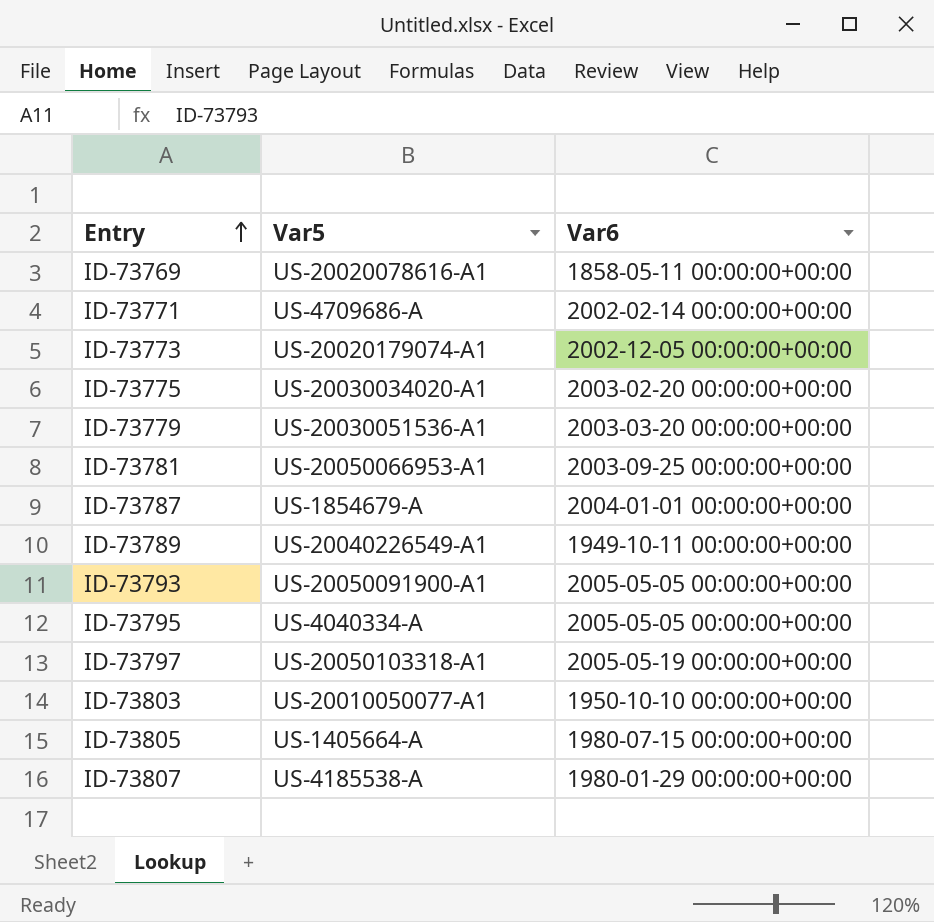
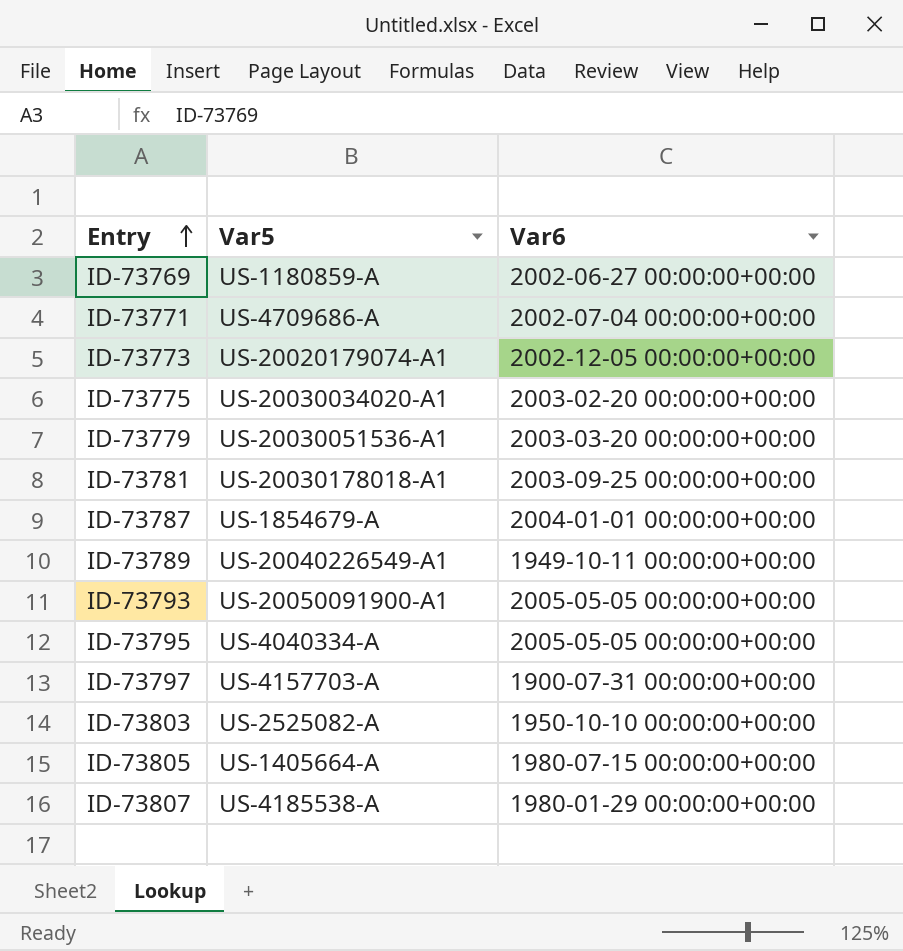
ID-73769 | Var5: US-20020078616-A1 -> US-1180859-A
ID-73769 | Var6: 1858-05-11 00:00:00+00:00 -> 2002-06-27 00:00:00+00:00
ID-73771 | Var6: 2002-02-14 00:00:00+00:00 -> 2002-07-04 00:00:00+00:00
ID-73781 | Var5: US-20050066953-A1 -> US-20030178018-A1
ID-73797 | Var5: US-20050103318-A1 -> US-4157703-A
ID-73797 | Var6: 2005-05-19 00:00:00+00:00 -> 1900-07-31 00:00:00+00:00
ID-73803 | Var5: US-20010050077-A1 -> US-2525082-A

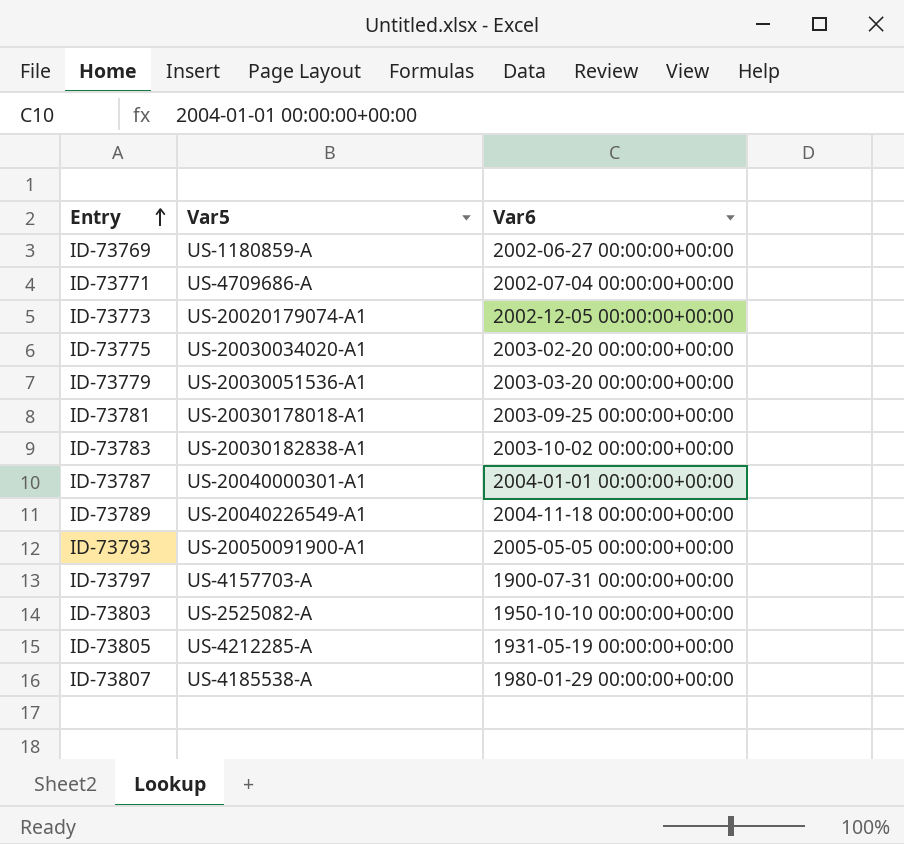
row ID-73795: US-4040334-A | 2005-05-05 00:00:00+00:00 -> none
row ID-73783: none -> US-20030182838-A1 | 2003-10-02 00:00:00+00:00
ID-73787 | Var5: US-1854679-A -> US-20040000301-A1
ID-73789 | Var6: 1949-10-11 00:00:00+00:00 -> 2004-11-18 00:00:00+00:00
ID-73805 | Var5: US-1405664-A -> US-4212285-A
ID-73805 | Var6: 1980-07-15 00:00:00+00:00 -> 1931-05-19 00:00:00+00:00

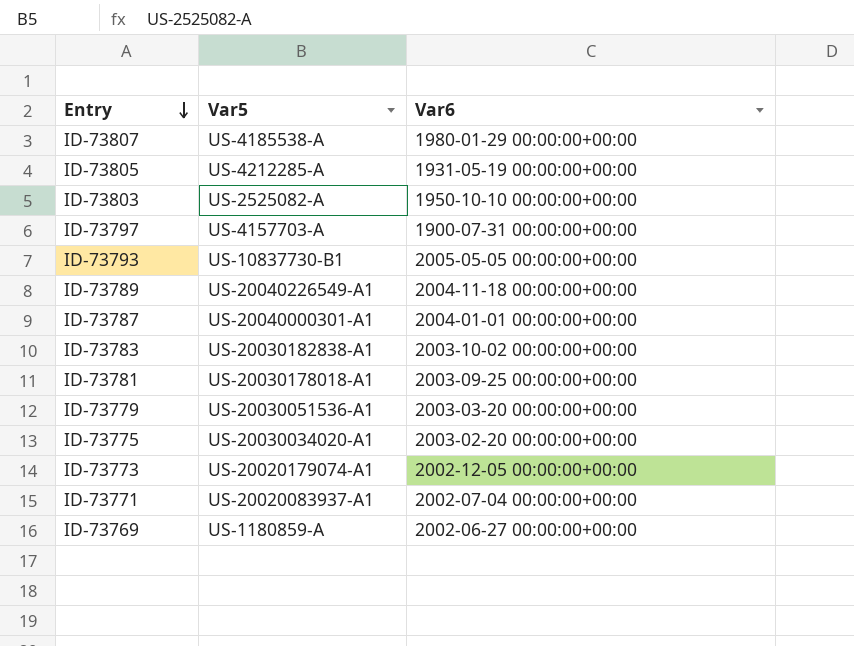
row order: Entry ascending -> Entry descending
ID-73793 | Var5: US-20050091900-A1 -> US-10837730-B1
ID-73771 | Var5: US-4709686-A -> US-20020083937-A1

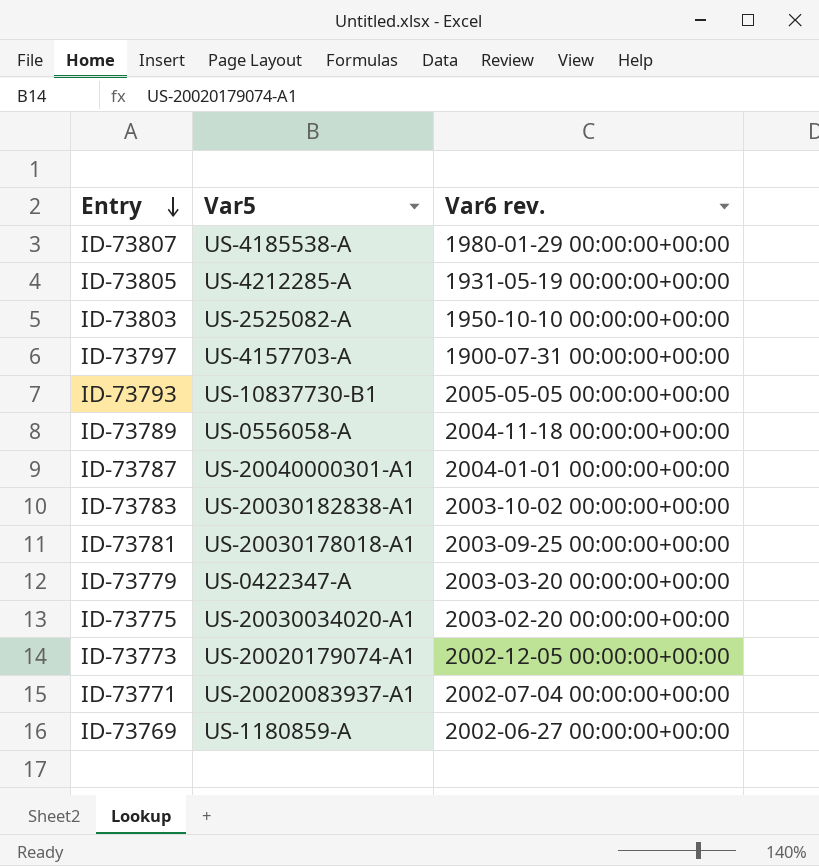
column name: Var6 -> Var6 rev.
ID-73789 | Var5: US-20040226549-A1 -> US-0556058-A
ID-73779 | Var5: US-20030051536-A1 -> US-0422347-A

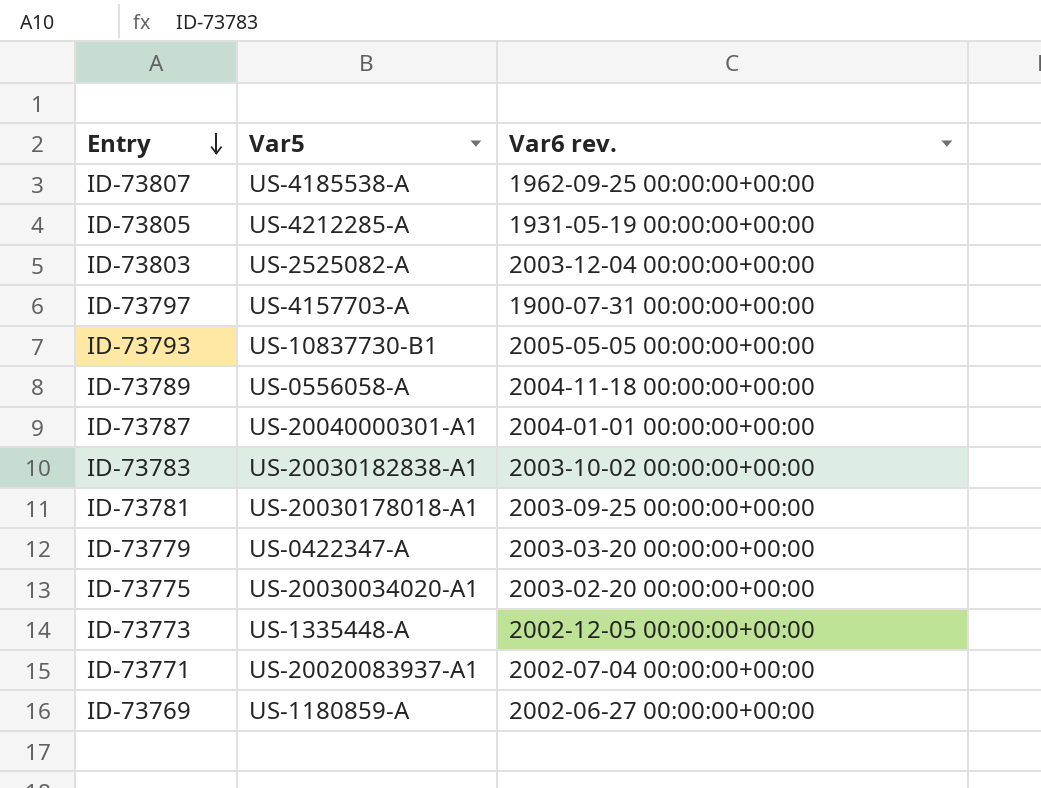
ID-73807 | Var6 rev.: 1980-01-29 00:00:00+00:00 -> 1962-09-25 00:00:00+00:00
ID-73803 | Var6 rev.: 1950-10-10 00:00:00+00:00 -> 2003-12-04 00:00:00+00:00
ID-73773 | Var5: US-20020179074-A1 -> US-1335448-A

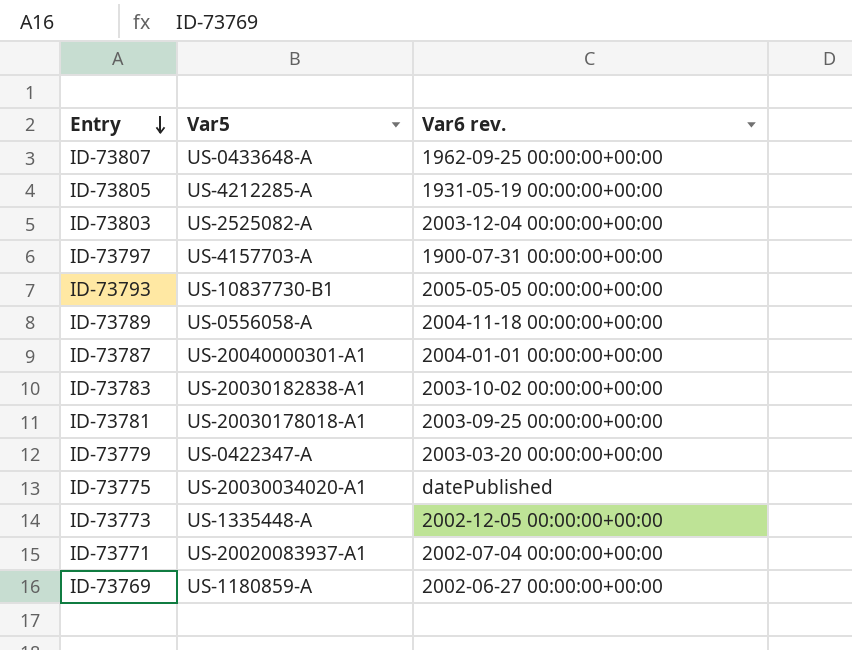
ID-73807 | Var5: US-4185538-A -> US-0433648-A
ID-73775 | Var6 rev.: 2003-02-20 00:00:00+00:00 -> datePublished

